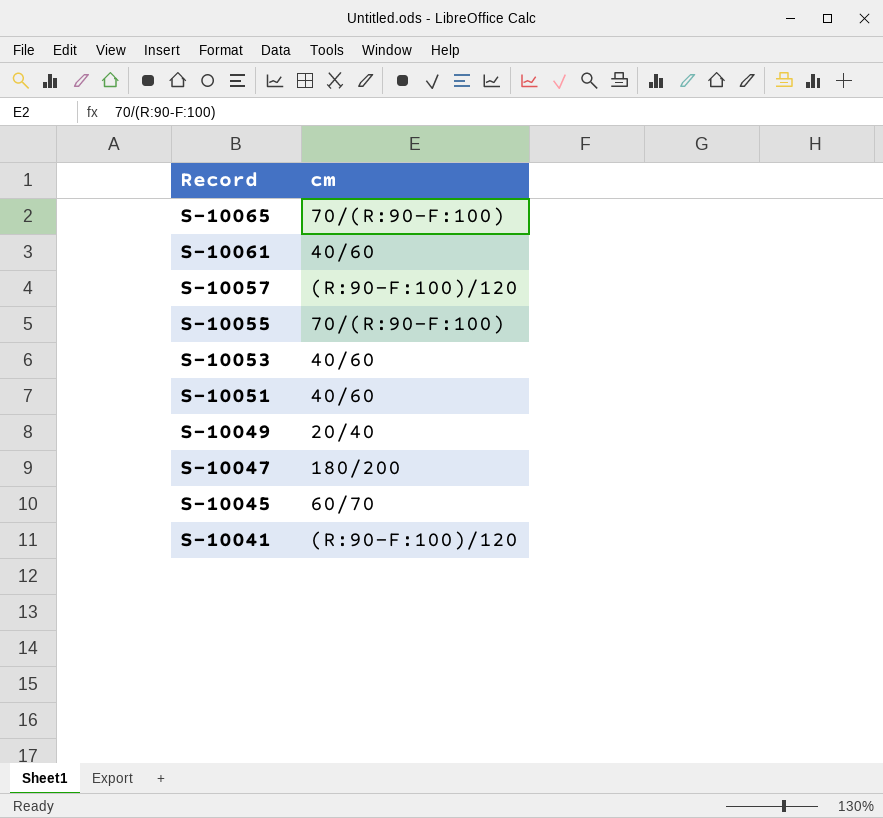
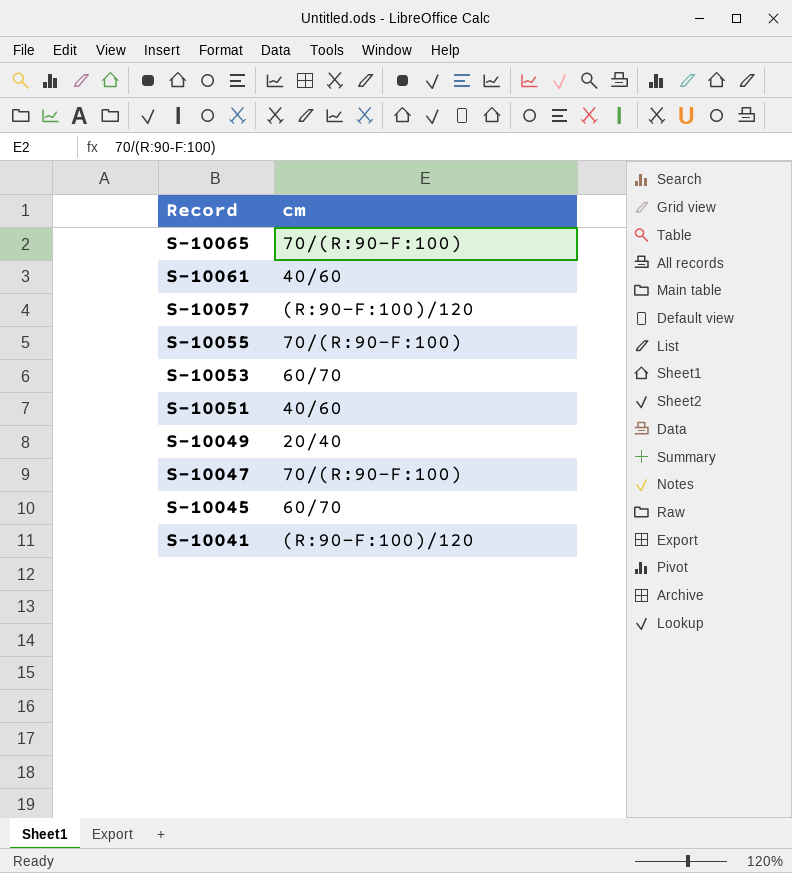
S-10053 | cm: 40/60 -> 60/70
S-10047 | cm: 180/200 -> 70/(R:90-F:100)

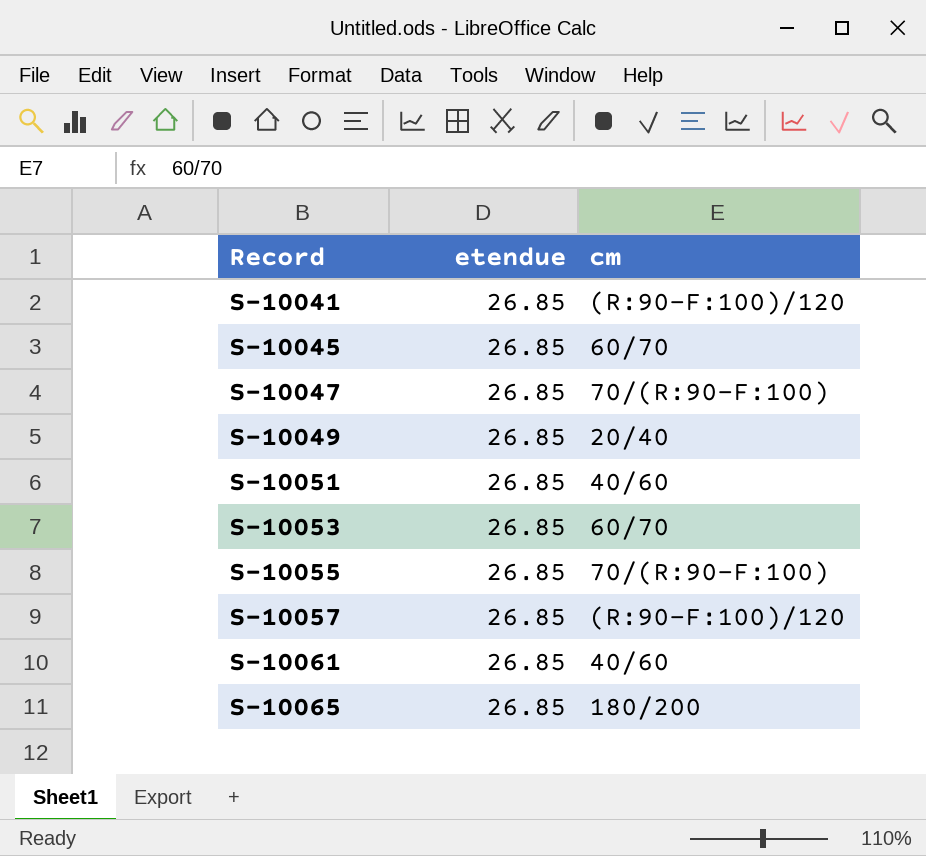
row order: Record descending -> Record ascending
column etendue | position: none -> 2
S-10065 | cm: 70/(R:90-F:100) -> 180/200

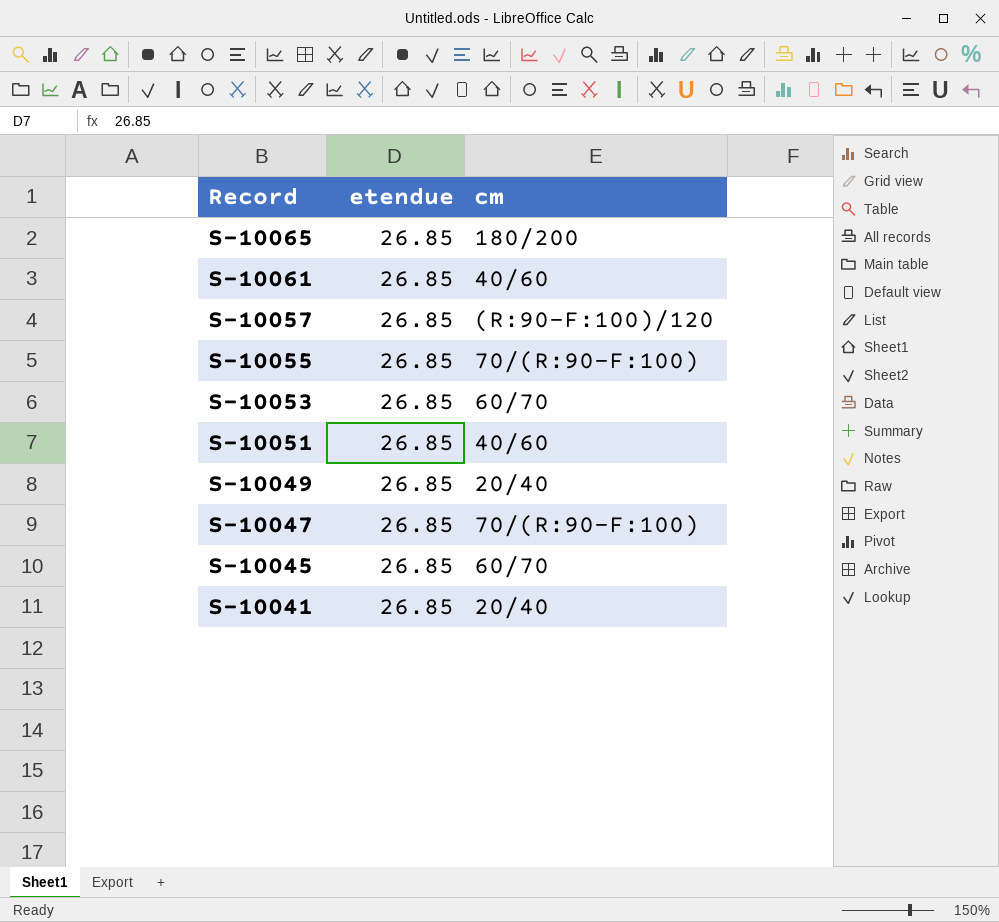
row order: Record ascending -> Record descending
S-10041 | cm: (R:90-F:100)/120 -> 20/40

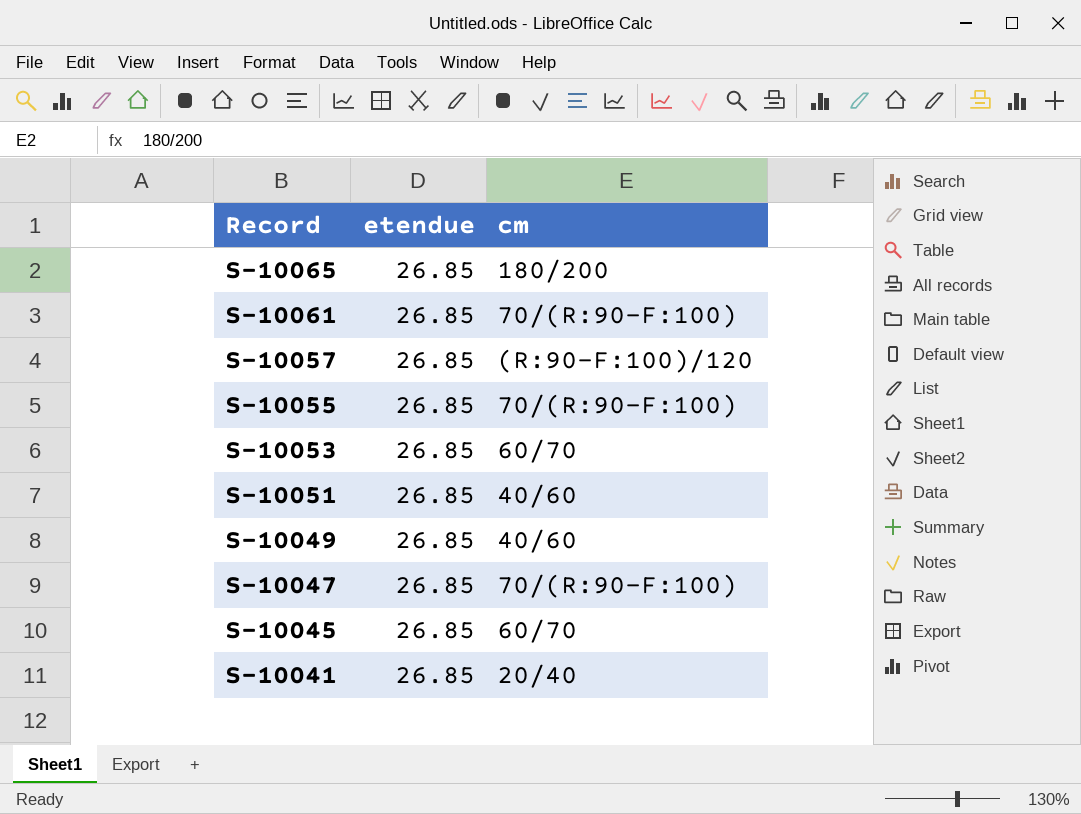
S-10061 | cm: 40/60 -> 70/(R:90-F:100)
S-10049 | cm: 20/40 -> 40/60

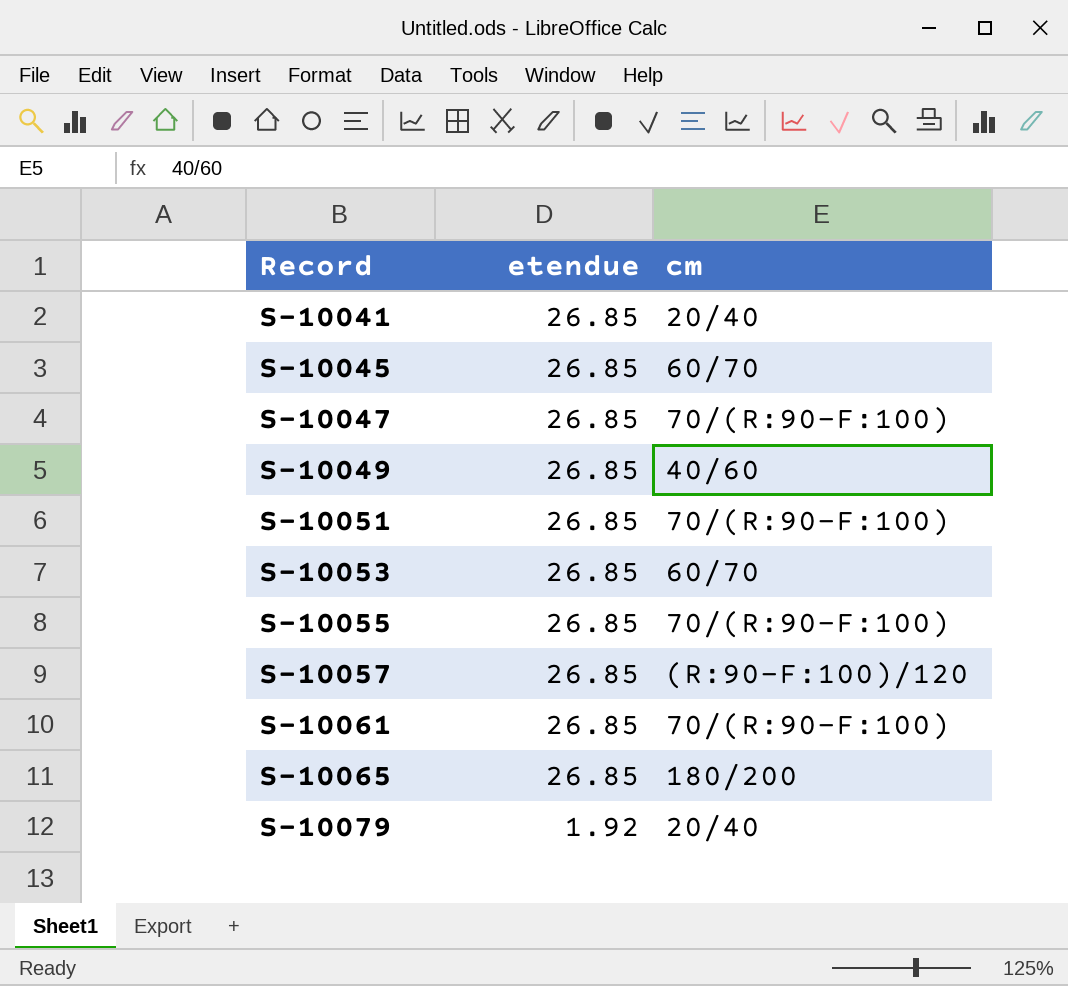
row order: Record descending -> Record ascending
S-10051 | cm: 40/60 -> 70/(R:90-F:100)
row S-10079: none -> 1.92 | 20/40

